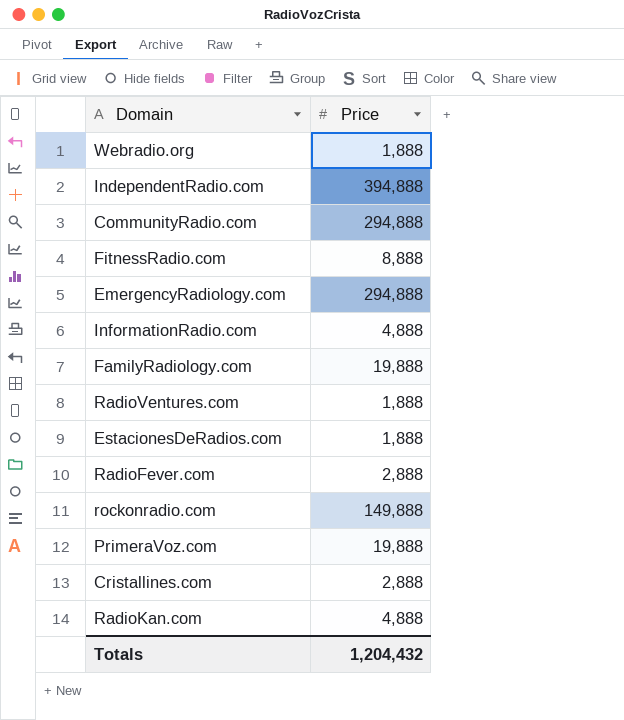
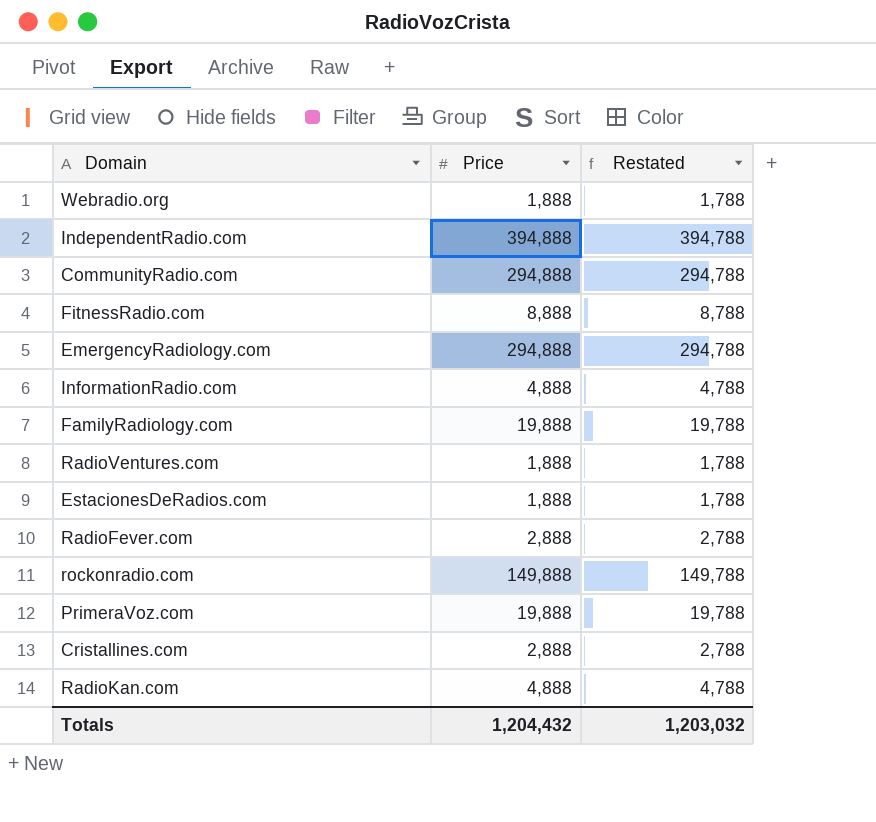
column Restated | formula: none -> [Price] - 100

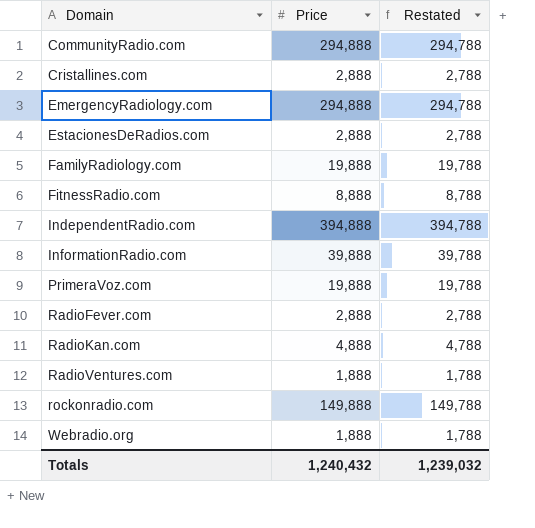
row order: none -> Domain ascending
EstacionesDeRadios.com | Price: 1,888 -> 2,888
EstacionesDeRadios.com | Restated: 1,788 -> 2,788
InformationRadio.com | Price: 4,888 -> 39,888
InformationRadio.com | Restated: 4,788 -> 39,788
Totals | Price: 1,204,432 -> 1,240,432
Totals | Restated: 1,203,032 -> 1,239,032

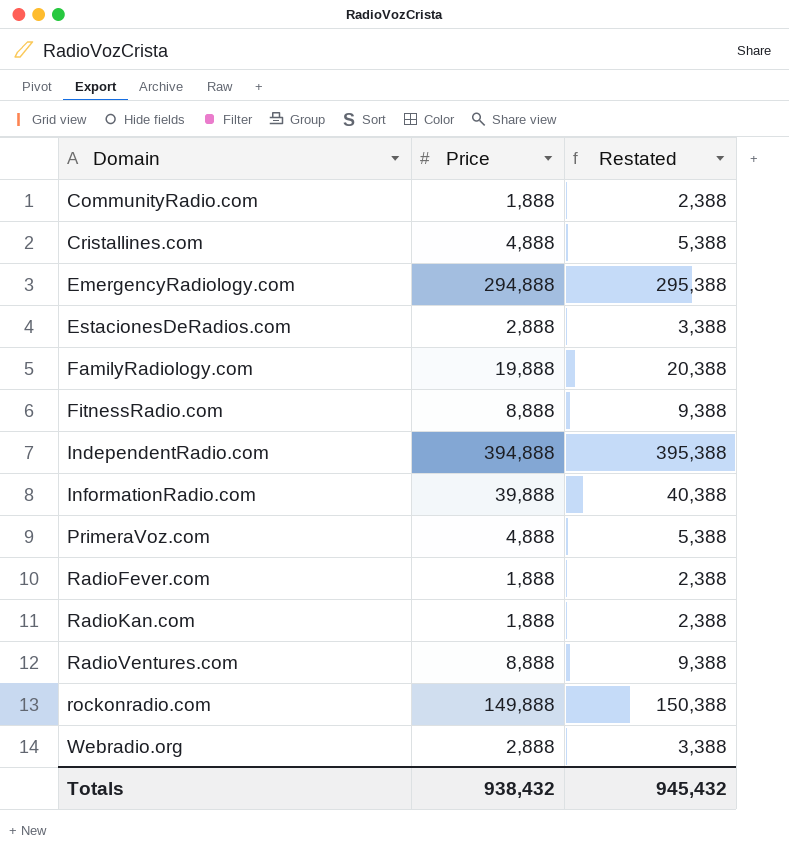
column Restated | formula: [Price] - 100 -> [Price] + 500
CommunityRadio.com | Price: 294,888 -> 1,888
Cristallines.com | Price: 2,888 -> 4,888
PrimeraVoz.com | Price: 19,888 -> 4,888
RadioFever.com | Price: 2,888 -> 1,888
RadioKan.com | Price: 4,888 -> 1,888
RadioVentures.com | Price: 1,888 -> 8,888
Webradio.org | Price: 1,888 -> 2,888
Totals | Price: 1,240,432 -> 938,432
Totals | Restated: 1,239,032 -> 945,432

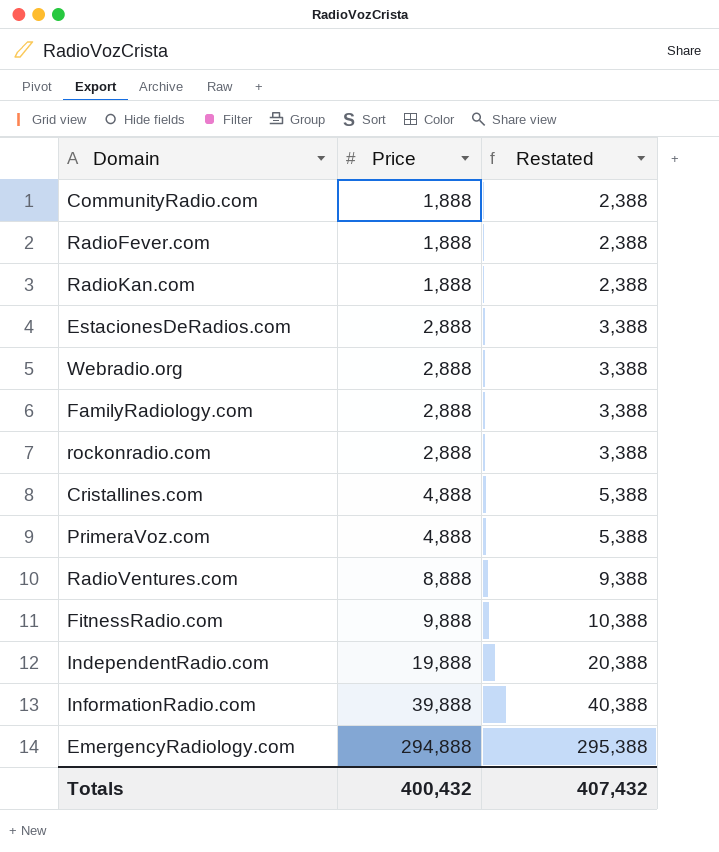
row order: Domain ascending -> Price ascending
FamilyRadiology.com | Price: 19,888 -> 2,888
FamilyRadiology.com | Restated: 20,388 -> 3,388
rockonradio.com | Price: 149,888 -> 2,888
rockonradio.com | Restated: 150,388 -> 3,388
FitnessRadio.com | Price: 8,888 -> 9,888
FitnessRadio.com | Restated: 9,388 -> 10,388
IndependentRadio.com | Price: 394,888 -> 19,888
IndependentRadio.com | Restated: 395,388 -> 20,388
Totals | Price: 938,432 -> 400,432
Totals | Restated: 945,432 -> 407,432

